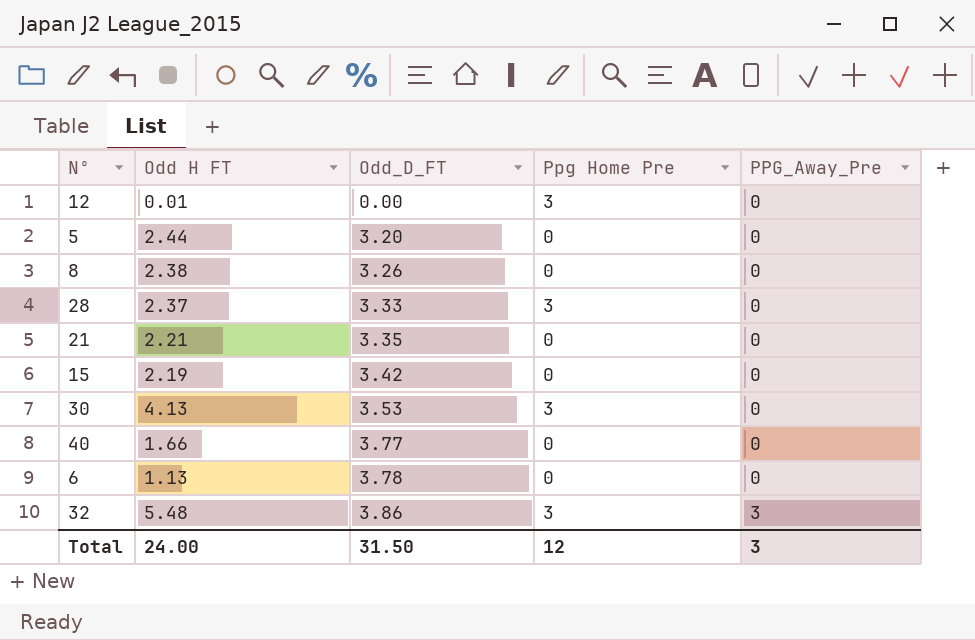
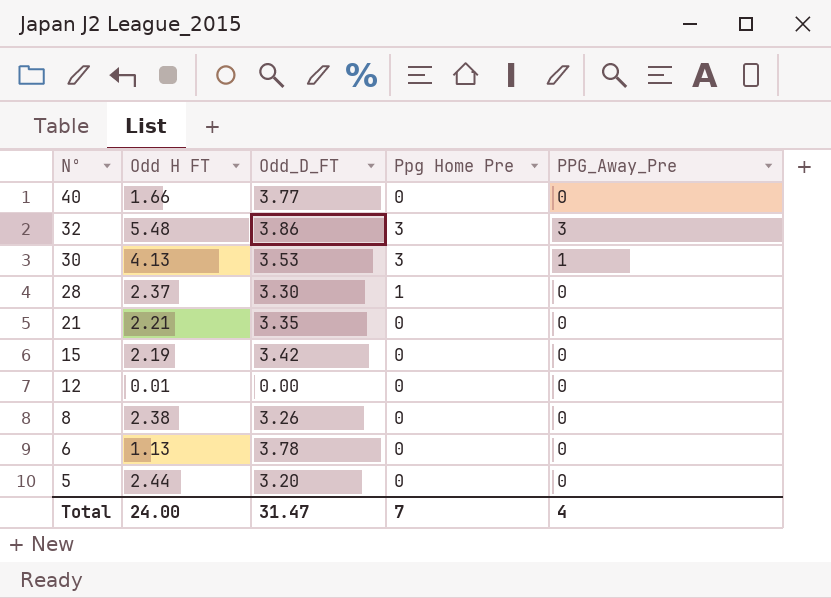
row order: Odd_D_FT ascending -> Nº descending
30 | PPG_Away_Pre: 0 -> 1
28 | Odd_D_FT: 3.33 -> 3.30
28 | Ppg Home Pre: 3 -> 1
12 | Ppg Home Pre: 3 -> 0
Total | Odd_D_FT: 31.50 -> 31.47
Total | Ppg Home Pre: 12 -> 7
Total | PPG_Away_Pre: 3 -> 4

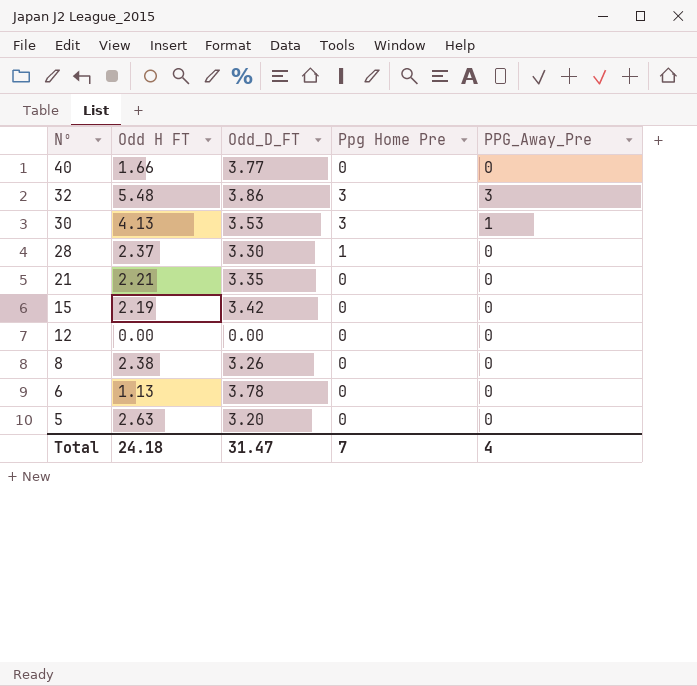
12 | Odd H FT: 0.01 -> 0.00
5 | Odd H FT: 2.44 -> 2.63
Total | Odd H FT: 24.00 -> 24.18

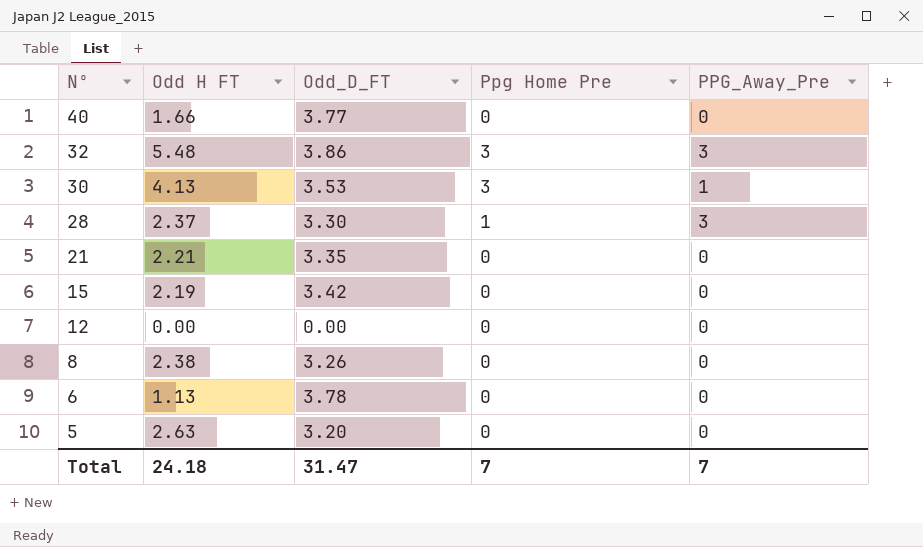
28 | PPG_Away_Pre: 0 -> 3
Total | PPG_Away_Pre: 4 -> 7

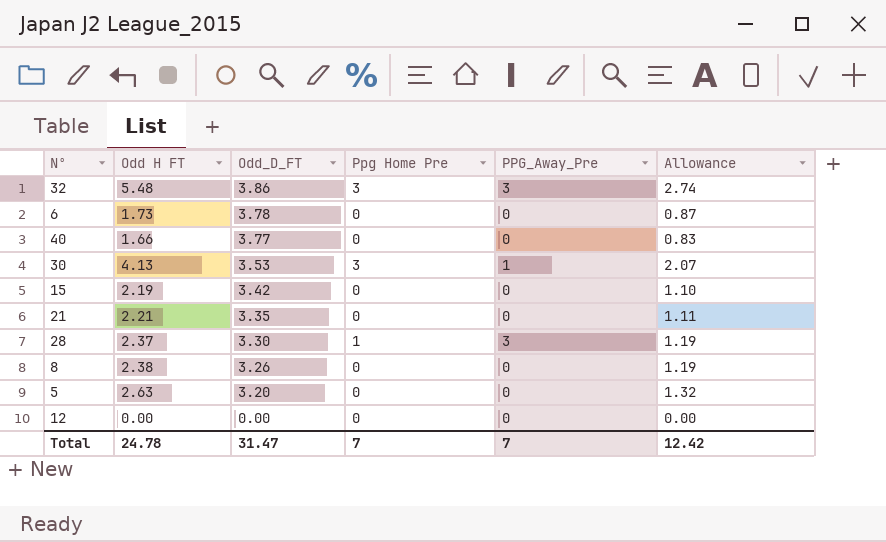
row order: Nº descending -> Odd_D_FT descending
column Allowance | formula: none -> [Odd H FT] * 0.5
6 | Odd H FT: 1.13 -> 1.73
Total | Odd H FT: 24.18 -> 24.78

